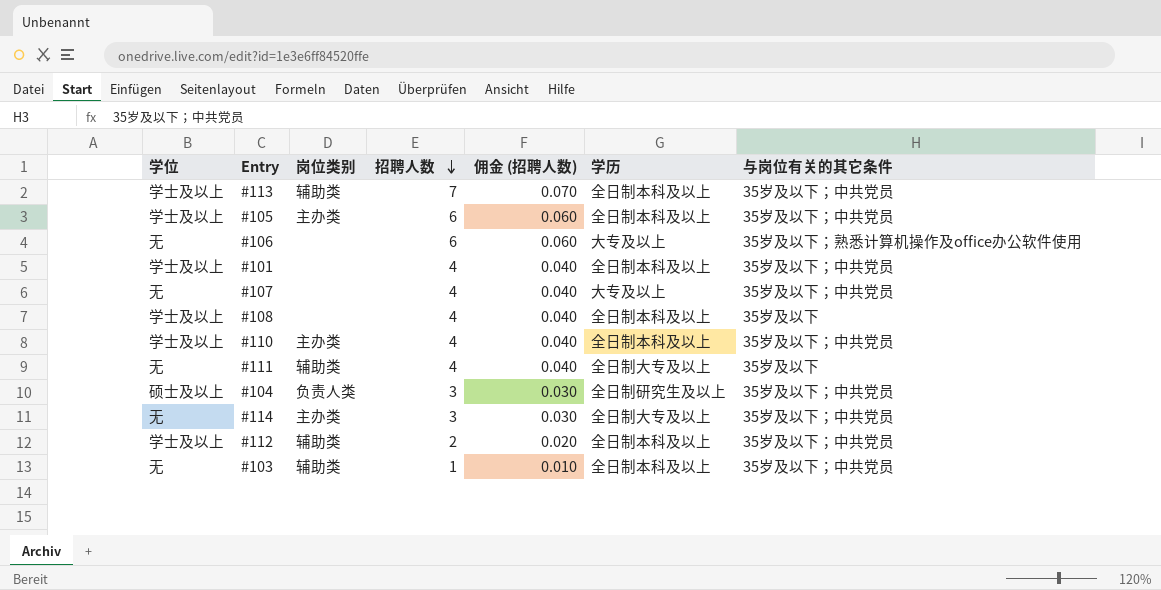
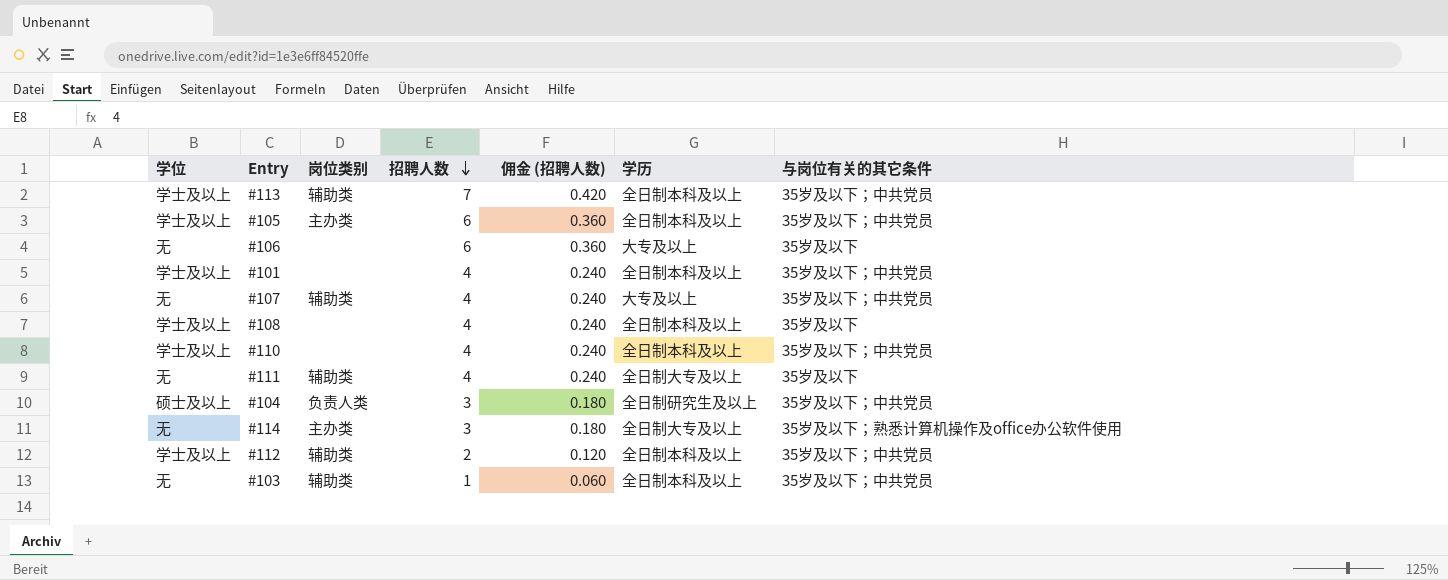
column 佣金 (招聘人数) | formula: [招聘人数] * 0.01 -> [招聘人数] * 0.06
#106 | 与岗位有关的其它条件: 35岁及以下；熟悉计算机操作及office办公软件使用 -> 35岁及以下
#107 | 岗位类别: none -> 辅助类
#110 | 岗位类别: 主办类 -> none
#114 | 与岗位有关的其它条件: 35岁及以下；中共党员 -> 35岁及以下；熟悉计算机操作及office办公软件使用

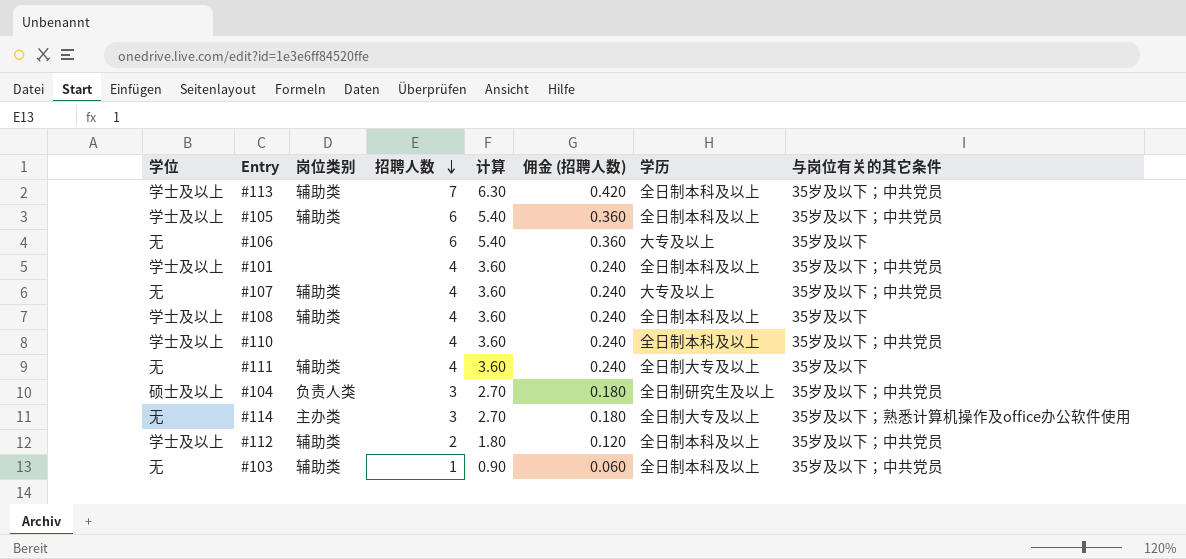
column 计算 | formula: none -> [招聘人数] * 0.9
#105 | 岗位类别: 主办类 -> 辅助类
#108 | 岗位类别: none -> 辅助类

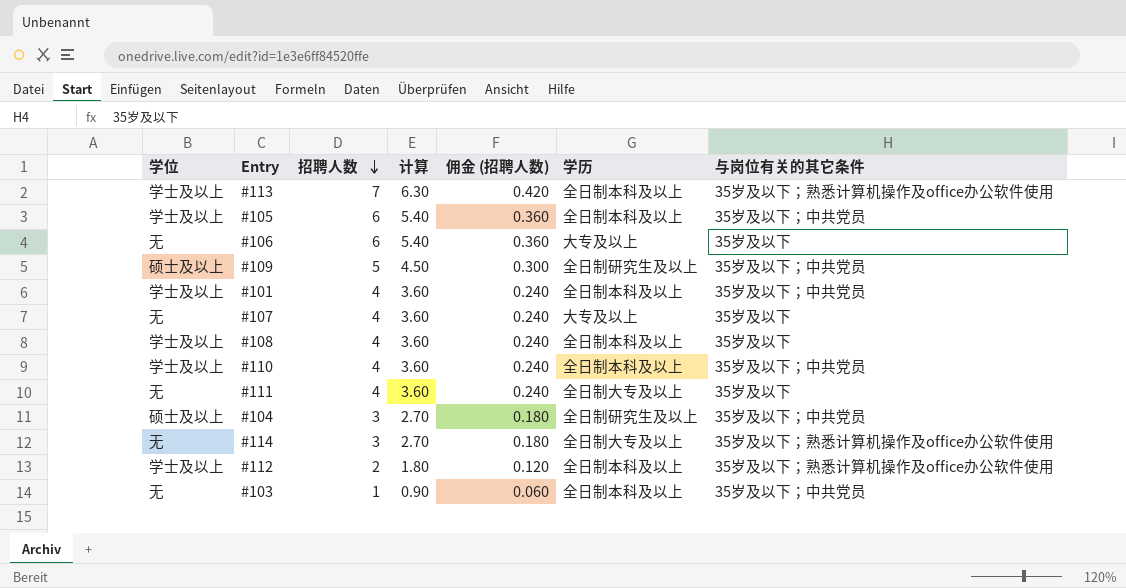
column 岗位类别 | position: 3 -> none
#113 | 与岗位有关的其它条件: 35岁及以下；中共党员 -> 35岁及以下；熟悉计算机操作及office办公软件使用
row #109: none -> 硕士及以上 | 5 | 4.50 | 0.300 | 全日制研究生及以上 | 35岁及以下；中共党员
#107 | 与岗位有关的其它条件: 35岁及以下；中共党员 -> 35岁及以下
#112 | 与岗位有关的其它条件: 35岁及以下；中共党员 -> 35岁及以下；熟悉计算机操作及office办公软件使用

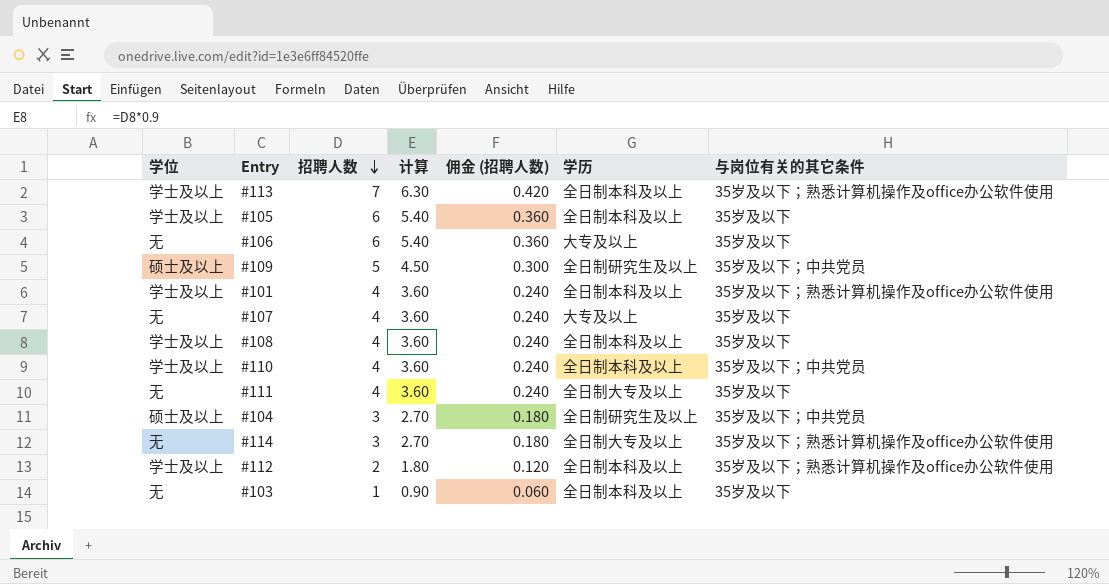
#105 | 与岗位有关的其它条件: 35岁及以下；中共党员 -> 35岁及以下
#101 | 与岗位有关的其它条件: 35岁及以下；中共党员 -> 35岁及以下；熟悉计算机操作及office办公软件使用
#103 | 与岗位有关的其它条件: 35岁及以下；中共党员 -> 35岁及以下

